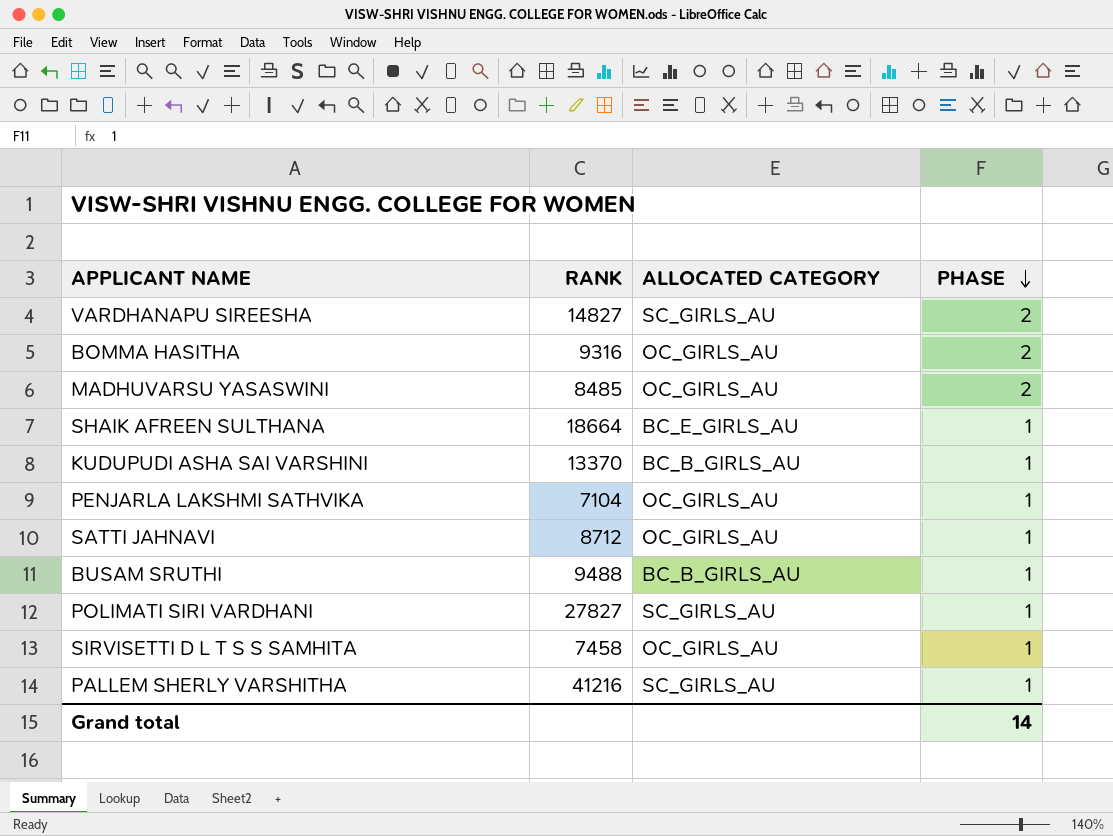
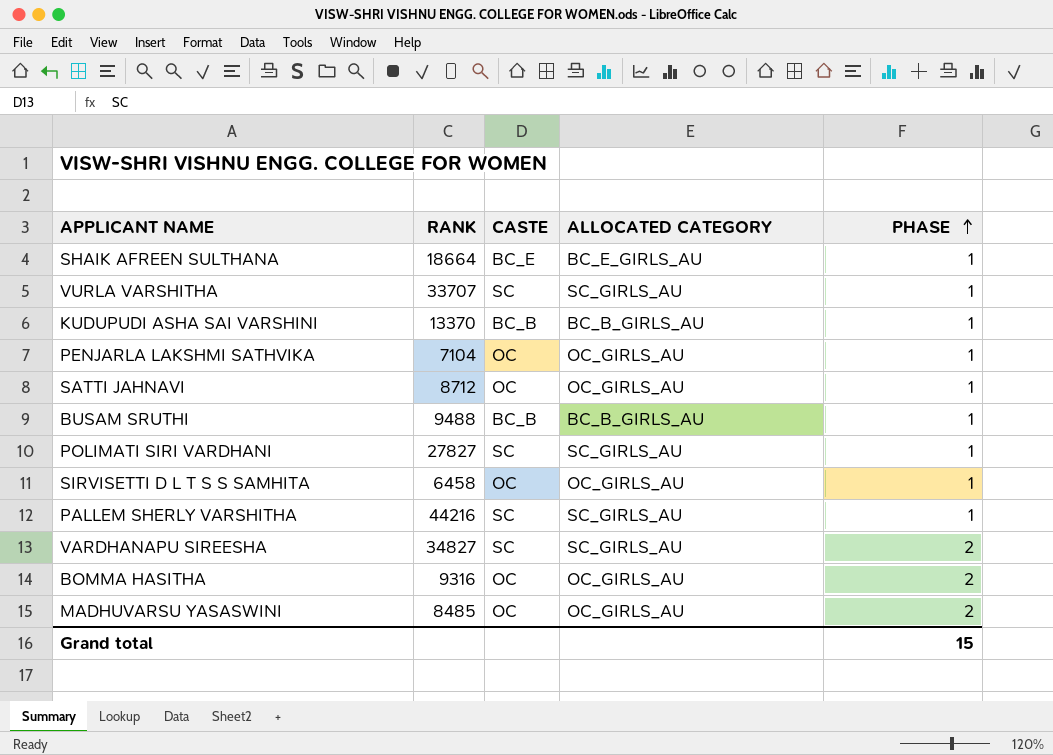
row order: PHASE descending -> PHASE ascending
column CASTE | position: none -> 3
row VURLA VARSHITHA: none -> 33707 | SC | SC_GIRLS_AU | 1
SIRVISETTI D L T S S SAMHITA | RANK: 7458 -> 6458
PALLEM SHERLY VARSHITHA | RANK: 41216 -> 44216
VARDHANAPU SIREESHA | RANK: 14827 -> 34827
Grand total | PHASE: 14 -> 15

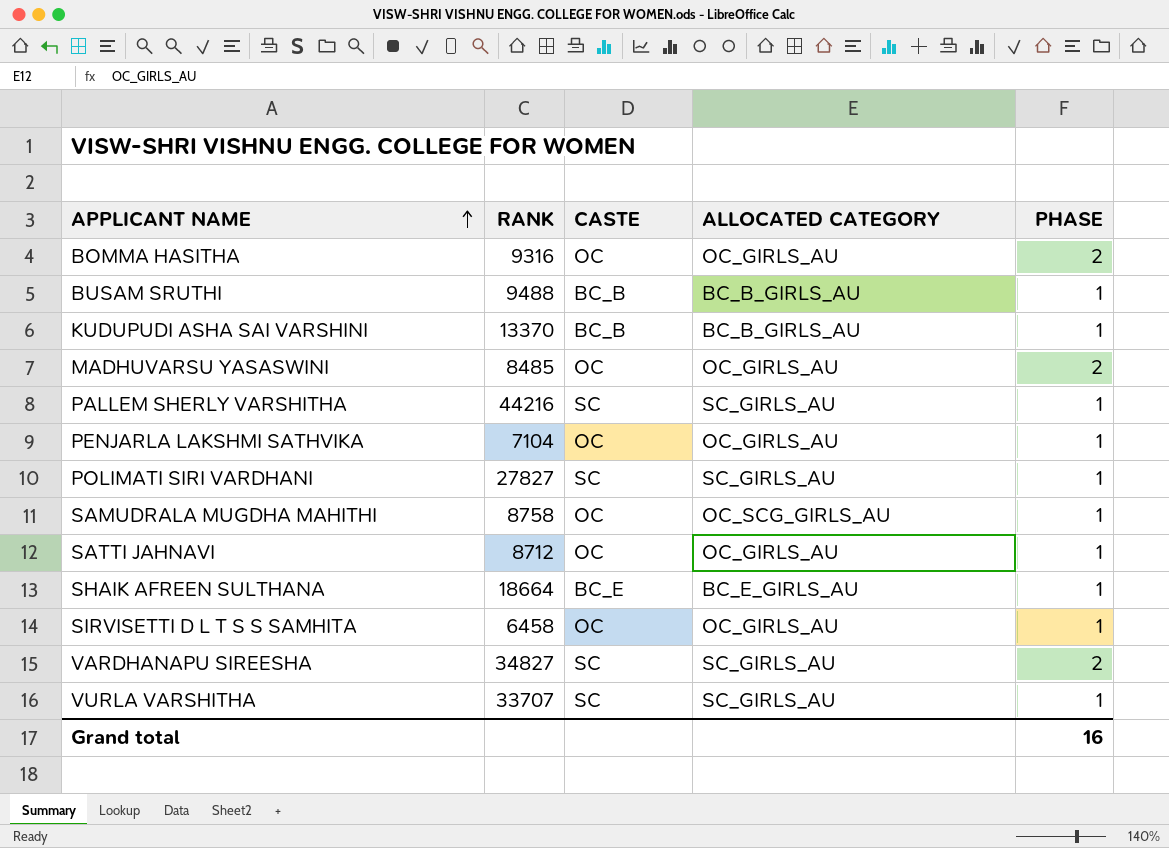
row order: PHASE ascending -> APPLICANT NAME ascending
row SAMUDRALA MUGDHA MAHITHI: none -> 8758 | OC | OC_SCG_GIRLS_AU | 1
Grand total | PHASE: 15 -> 16

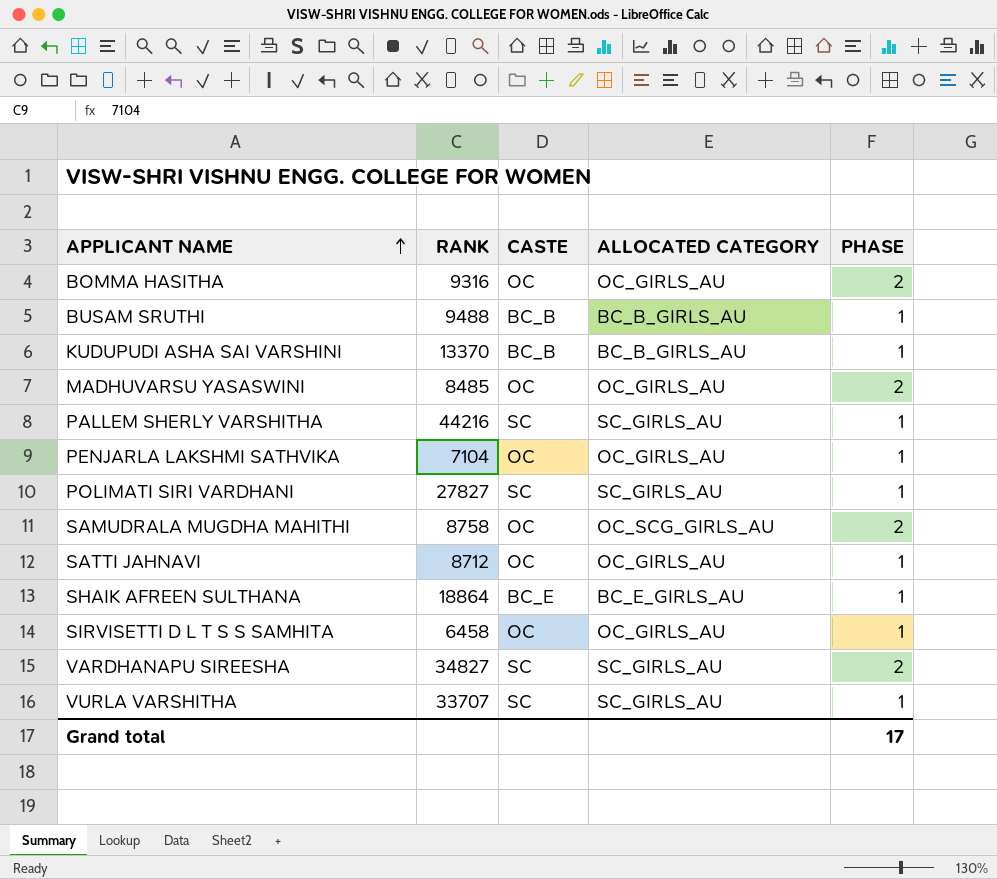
SAMUDRALA MUGDHA MAHITHI | PHASE: 1 -> 2
SHAIK AFREEN SULTHANA | RANK: 18664 -> 18864
Grand total | PHASE: 16 -> 17

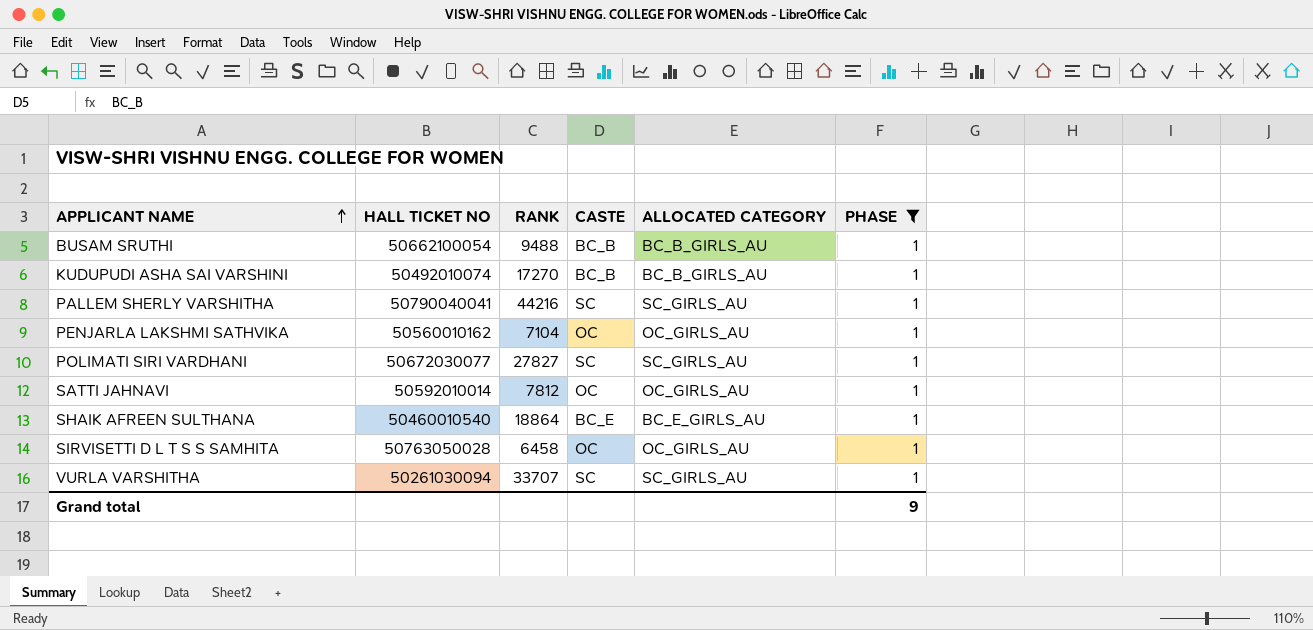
filter: none -> PHASE = 1
column HALL TICKET NO | position: none -> 2
KUDUPUDI ASHA SAI VARSHINI | RANK: 13370 -> 17270
SATTI JAHNAVI | RANK: 8712 -> 7812
Grand total | PHASE: 17 -> 9

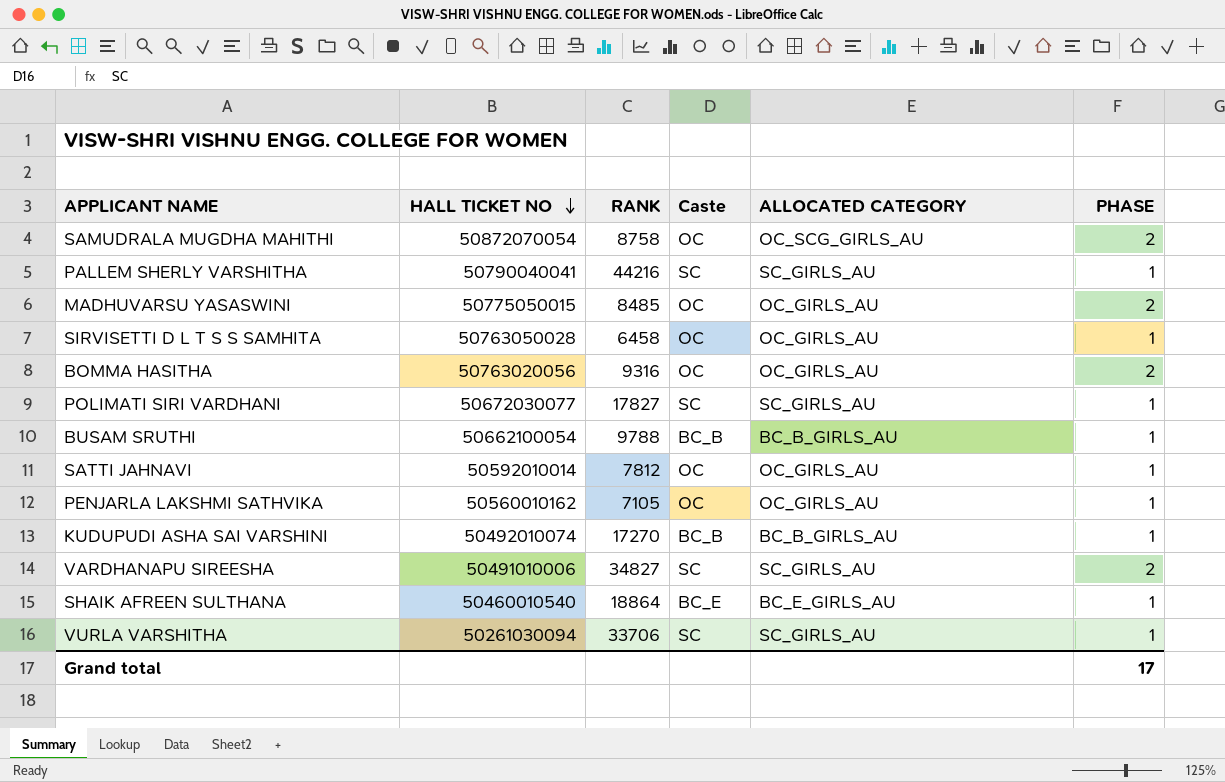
filter: PHASE = 1 -> none
row order: APPLICANT NAME ascending -> HALL TICKET NO descending
column name: CASTE -> Caste
POLIMATI SIRI VARDHANI | RANK: 27827 -> 17827
BUSAM SRUTHI | RANK: 9488 -> 9788
PENJARLA LAKSHMI SATHVIKA | RANK: 7104 -> 7105
VURLA VARSHITHA | RANK: 33707 -> 33706
Grand total | PHASE: 9 -> 17

